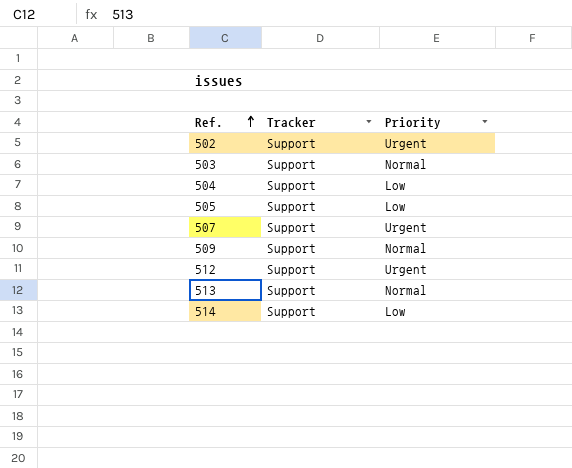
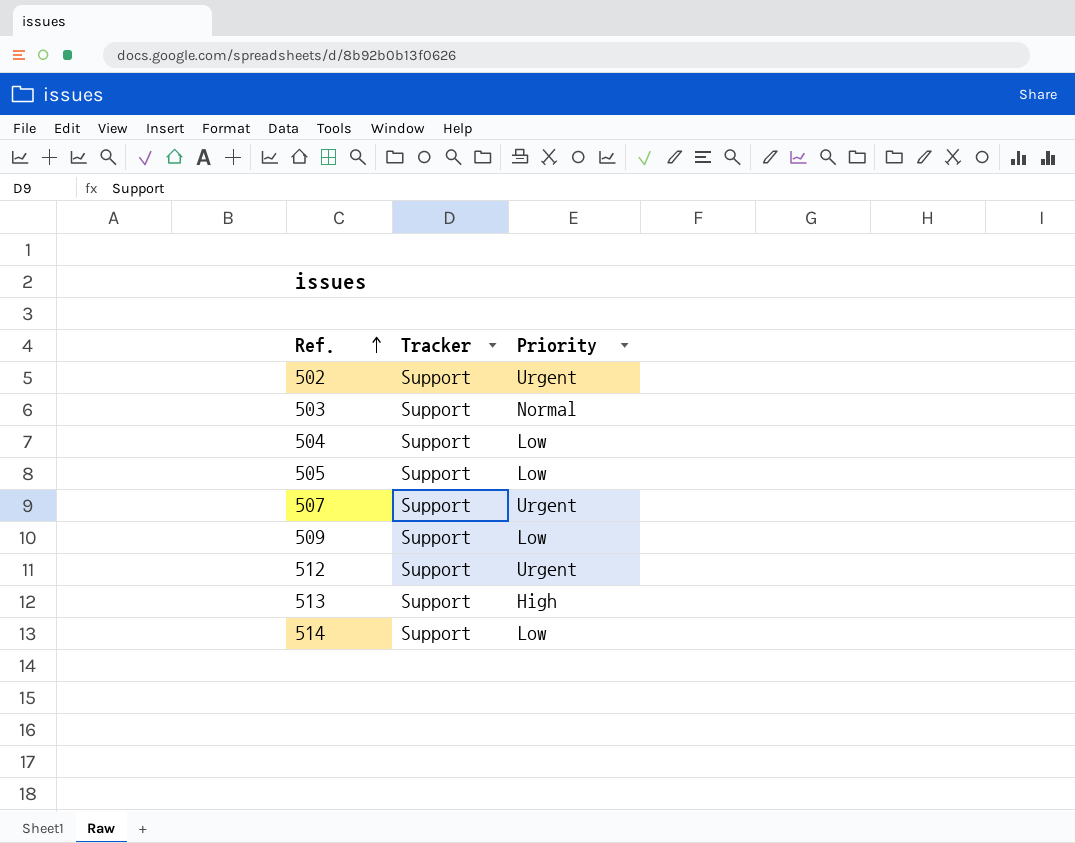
509 | Priority: Normal -> Low
513 | Priority: Normal -> High

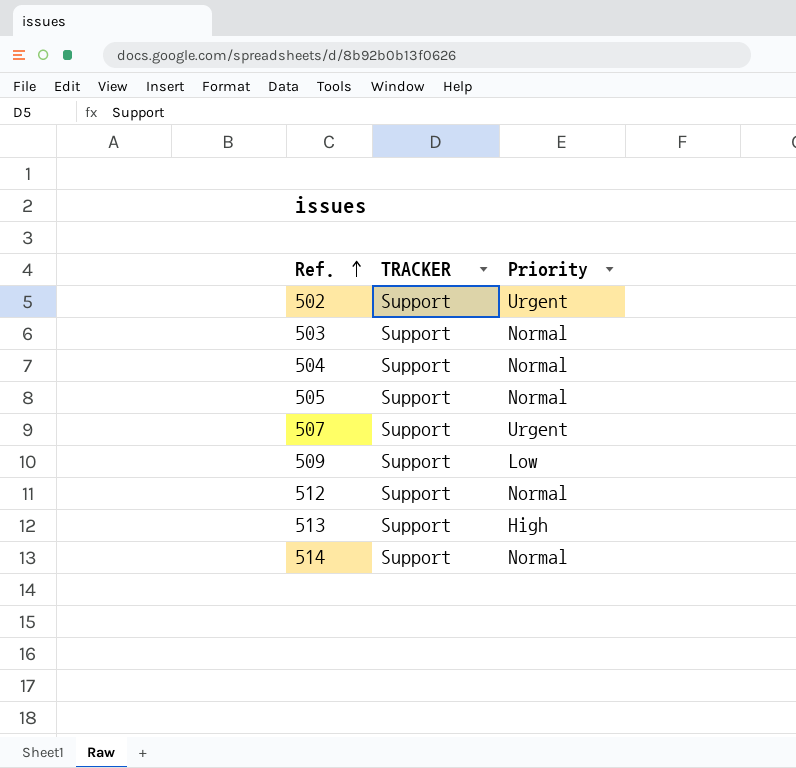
column name: Tracker -> TRACKER
504 | Priority: Low -> Normal
505 | Priority: Low -> Normal
512 | Priority: Urgent -> Normal
514 | Priority: Low -> Normal

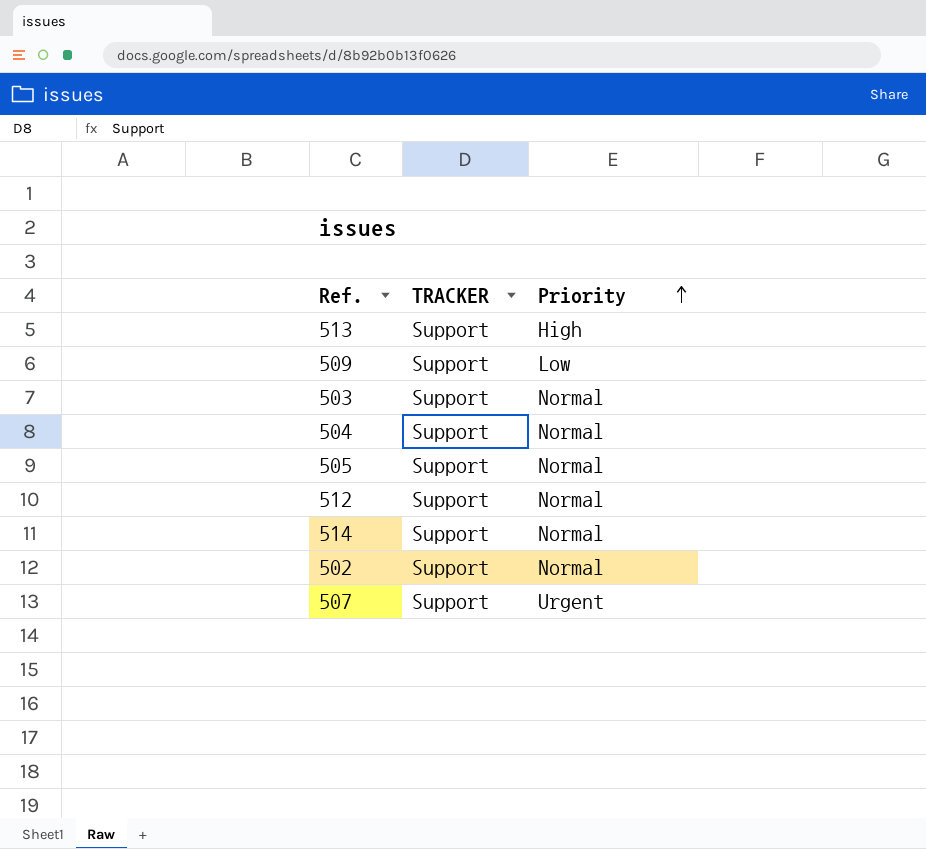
row order: Ref. ascending -> Priority ascending
502 | Priority: Urgent -> Normal

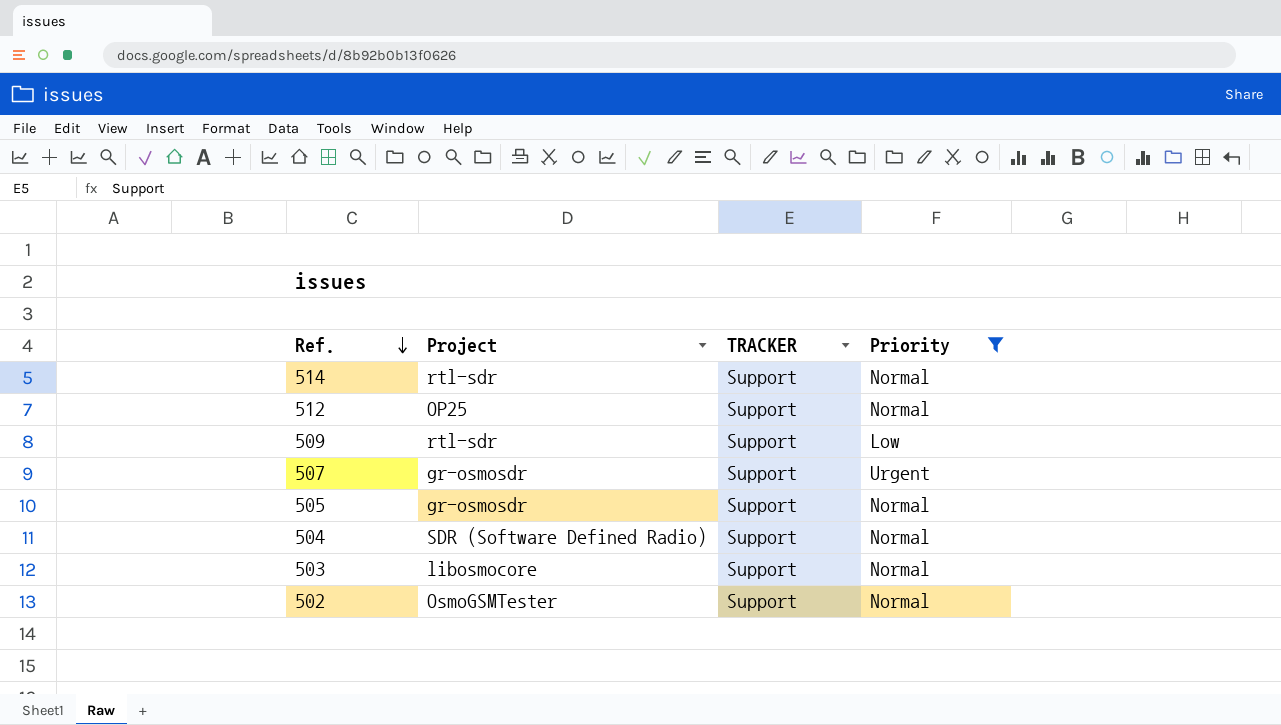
filter: none -> Priority != High
row order: Priority ascending -> Ref. descending
column Project | position: none -> 2

